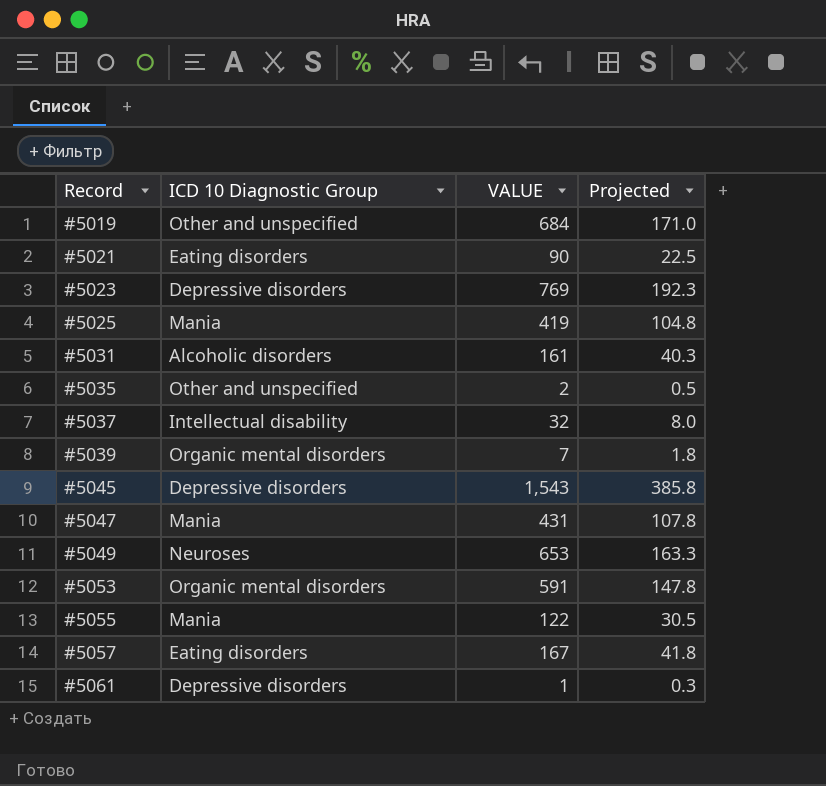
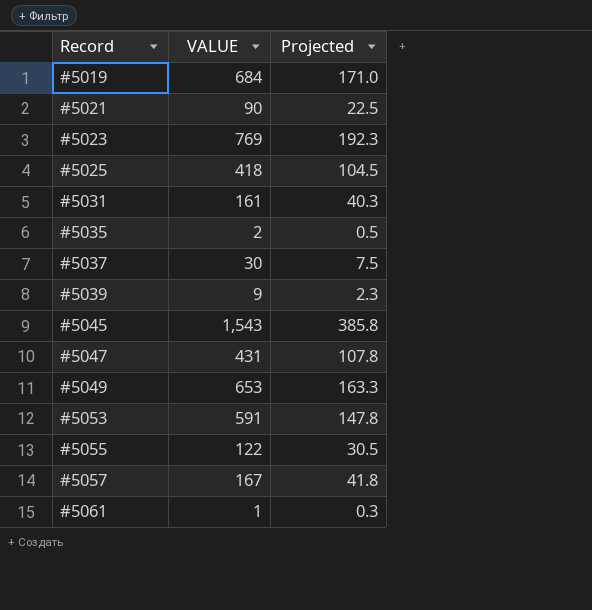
column ICD 10 Diagnostic Group | position: 2 -> none
#5025 | VALUE: 419 -> 418
#5025 | Projected: 104.8 -> 104.5
#5037 | VALUE: 32 -> 30
#5037 | Projected: 8.0 -> 7.5
#5039 | VALUE: 7 -> 9
#5039 | Projected: 1.8 -> 2.3

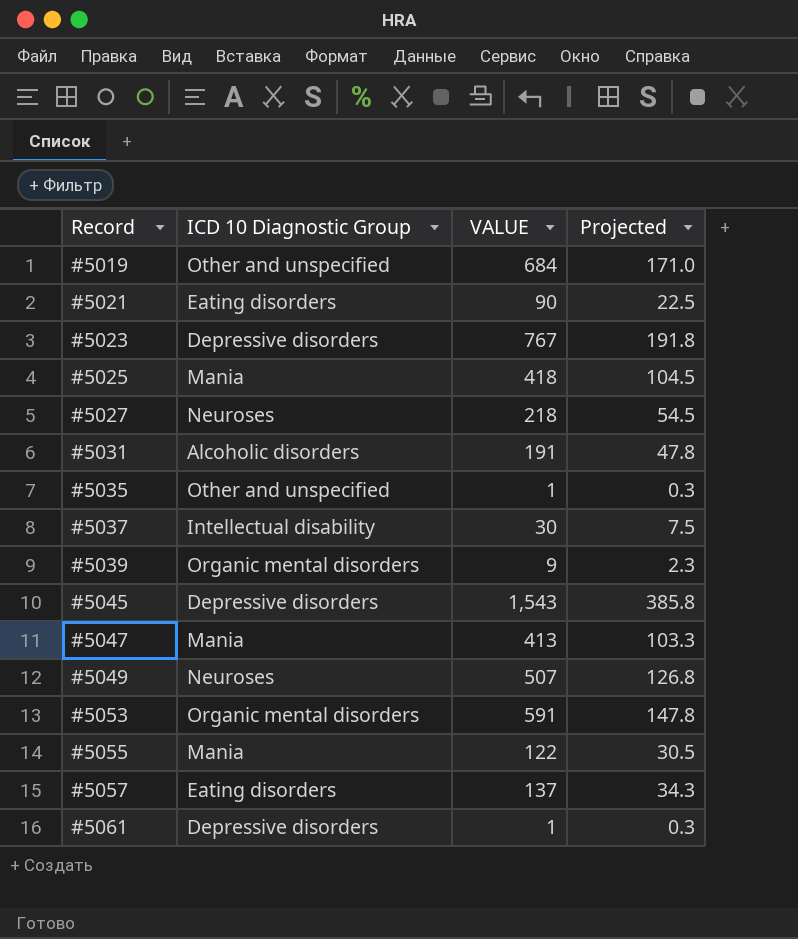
column ICD 10 Diagnostic Group | position: none -> 2
#5023 | VALUE: 769 -> 767
#5023 | Projected: 192.3 -> 191.8
row #5027: none -> Neuroses | 218 | 54.5
#5031 | VALUE: 161 -> 191
#5031 | Projected: 40.3 -> 47.8
#5035 | VALUE: 2 -> 1
#5035 | Projected: 0.5 -> 0.3
#5047 | VALUE: 431 -> 413
#5047 | Projected: 107.8 -> 103.3
#5049 | VALUE: 653 -> 507
#5049 | Projected: 163.3 -> 126.8
#5057 | VALUE: 167 -> 137
#5057 | Projected: 41.8 -> 34.3

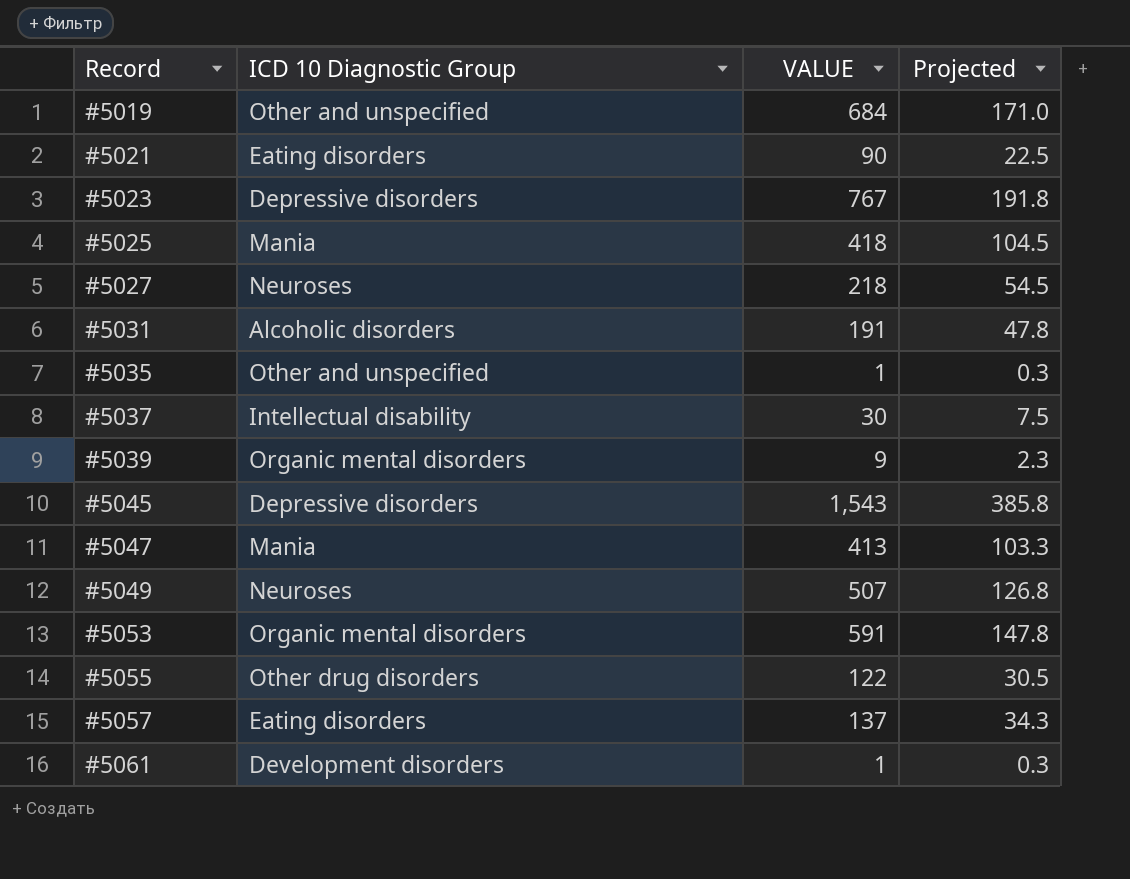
#5055 | ICD 10 Diagnostic Group: Mania -> Other drug disorders
#5061 | ICD 10 Diagnostic Group: Depressive disorders -> Development disorders

